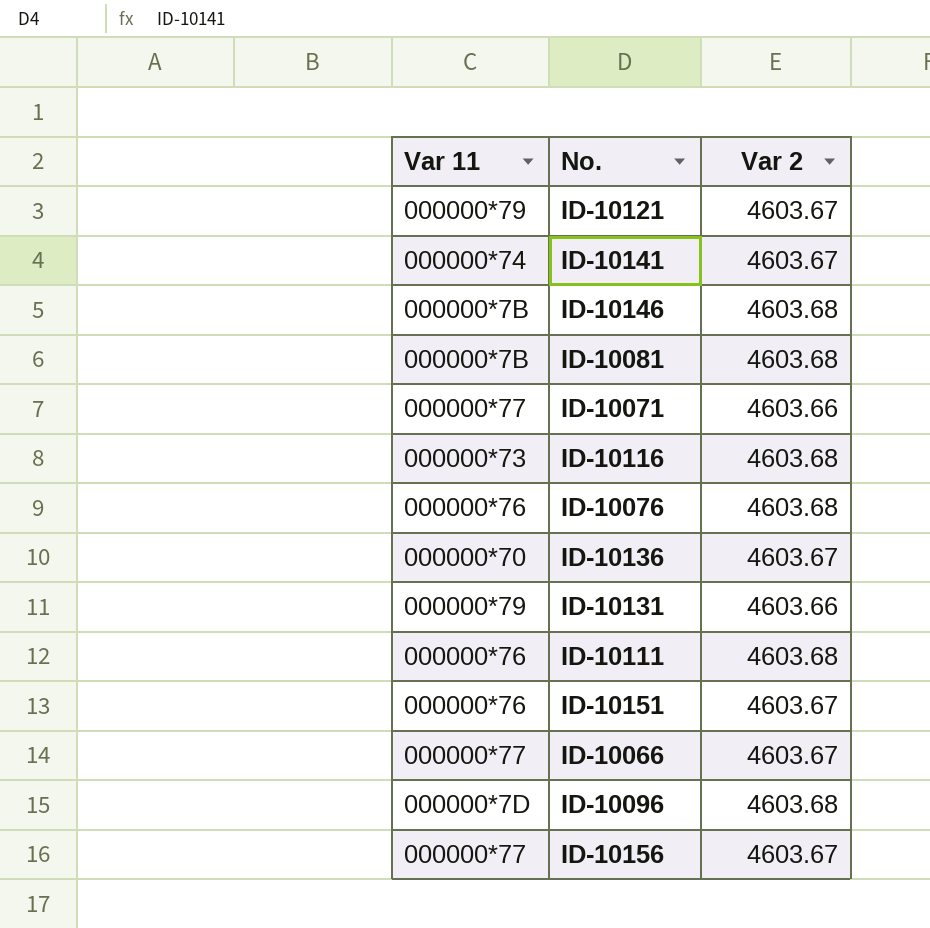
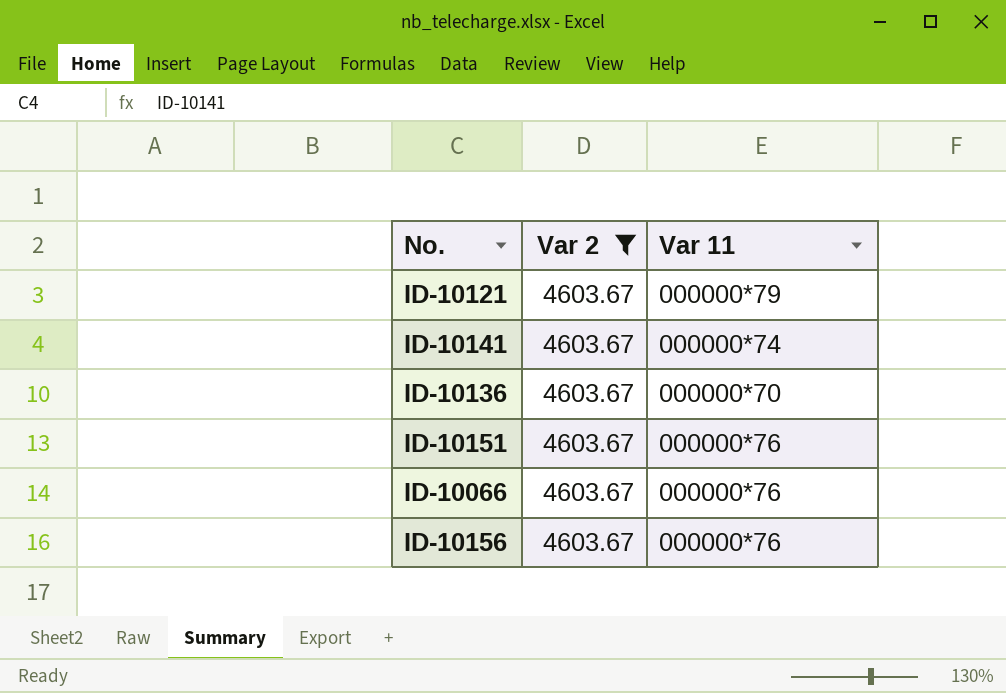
filter: none -> Var 2 = 4603.67
column Var 11 | position: 1 -> 3
ID-10066 | Var 11: 000000*77 -> 000000*76
ID-10156 | Var 11: 000000*77 -> 000000*76

